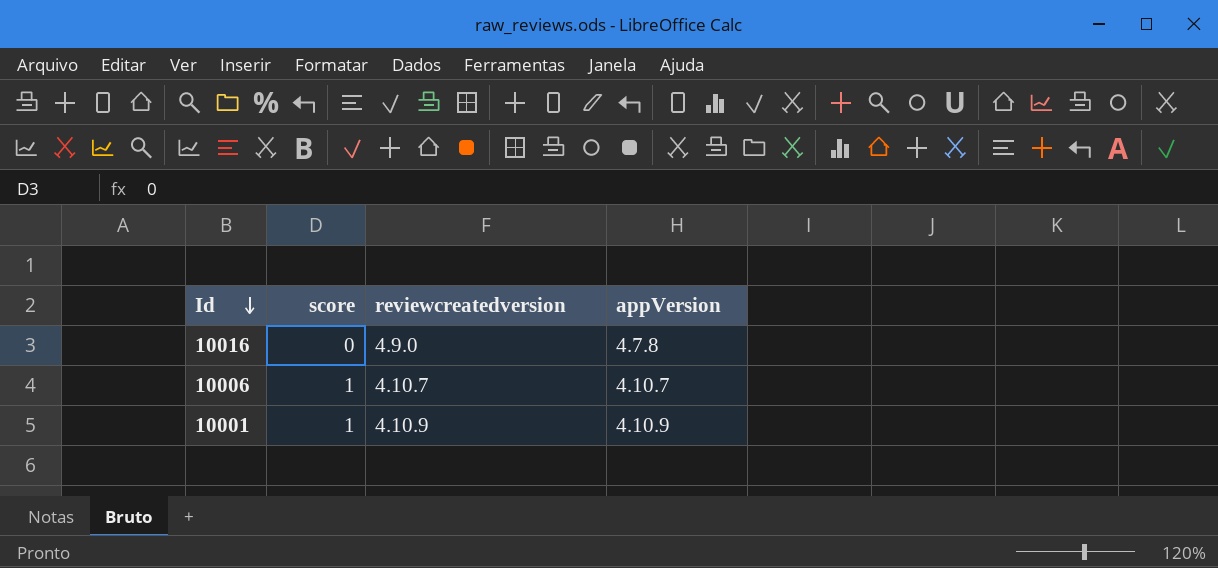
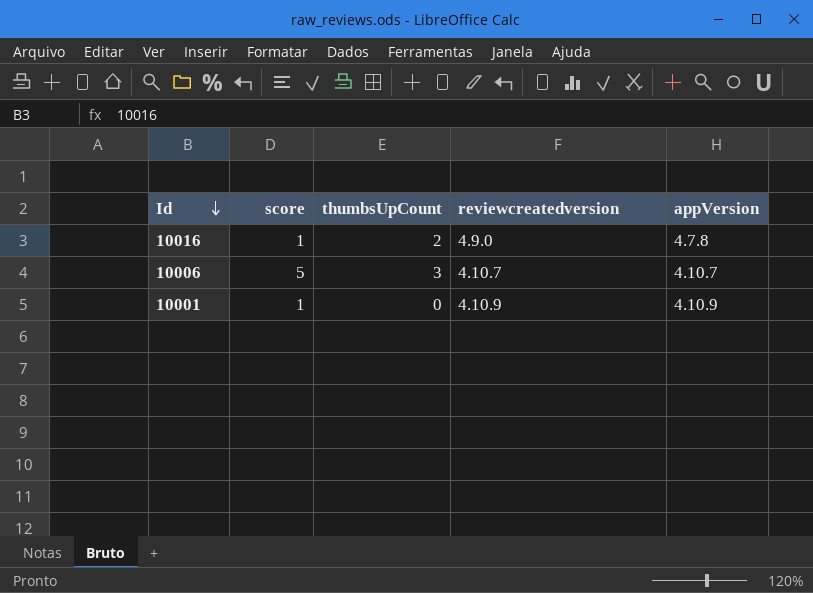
column thumbsUpCount | position: none -> 3
10016 | score: 0 -> 1
10006 | score: 1 -> 5

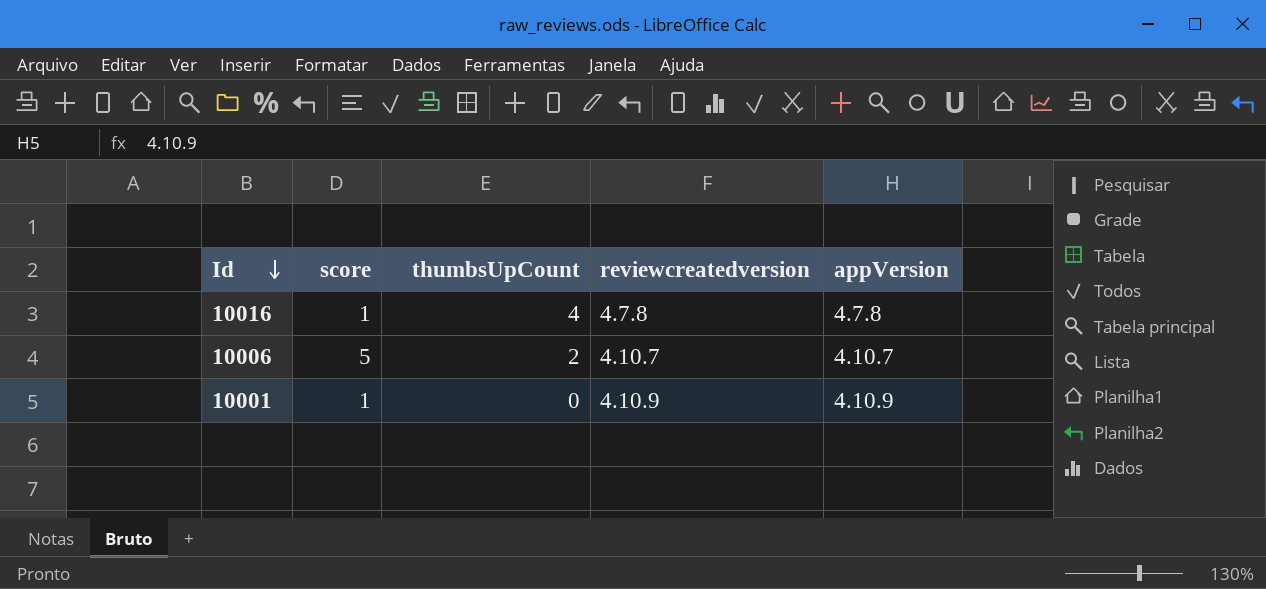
10016 | thumbsUpCount: 2 -> 4
10016 | reviewcreatedversion: 4.9.0 -> 4.7.8
10006 | thumbsUpCount: 3 -> 2

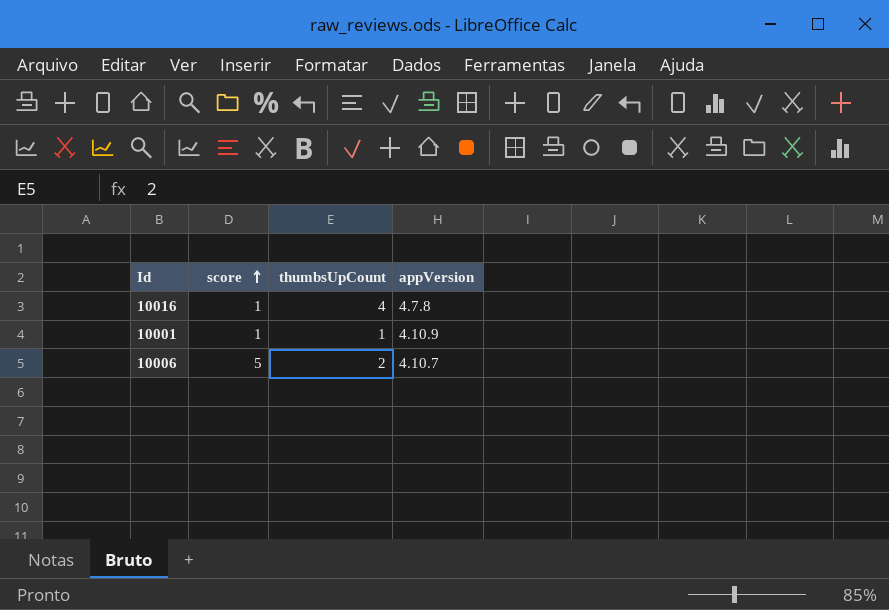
row order: Id descending -> score ascending
column reviewcreatedversion | position: 4 -> none
10001 | thumbsUpCount: 0 -> 1

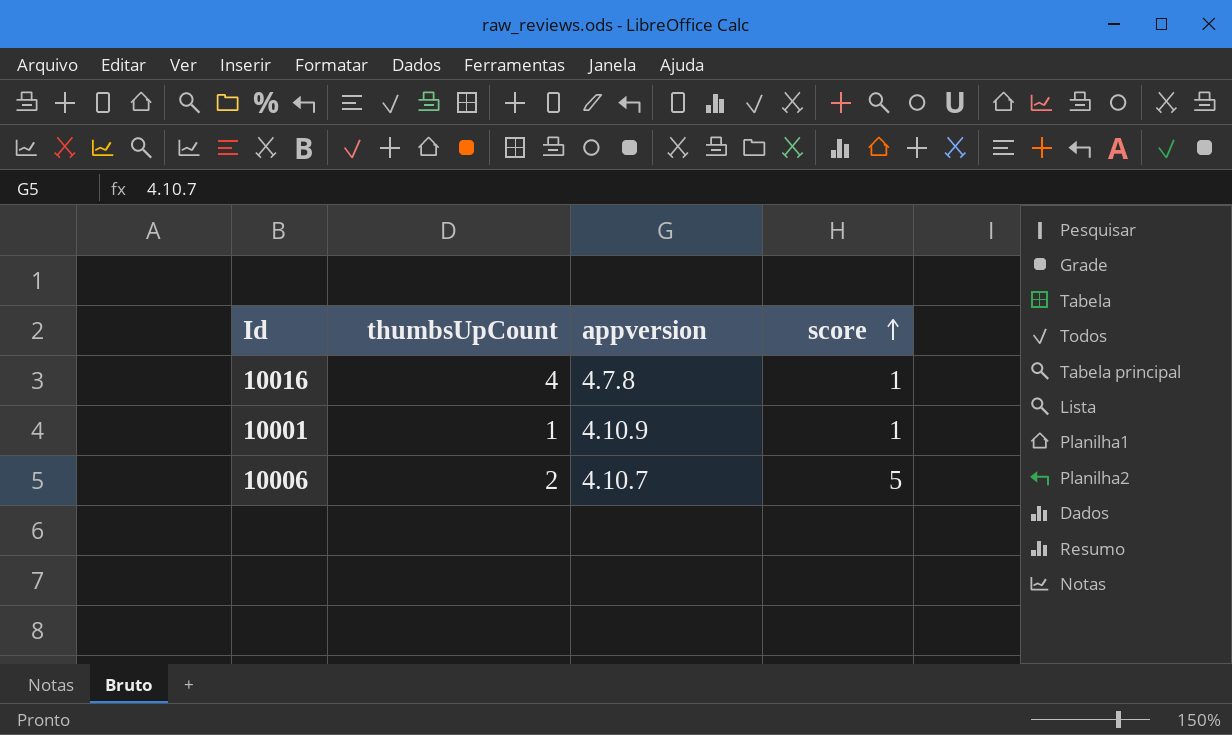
column name: appVersion -> appversion
column score | position: 2 -> 4

